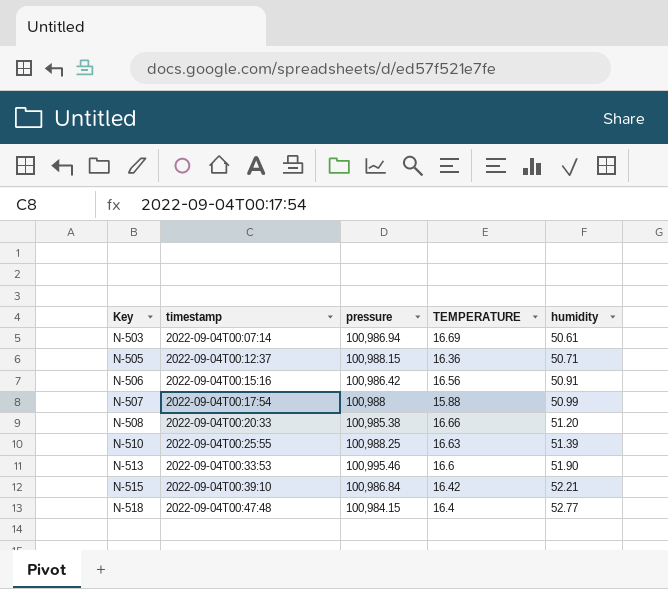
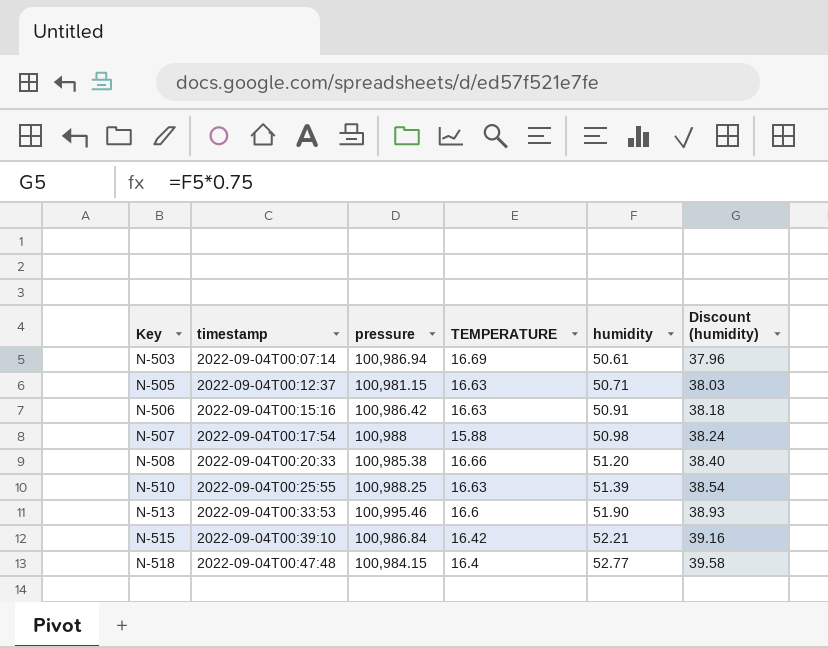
column Discount (humidity) | formula: none -> [humidity] * 0.75
N-505 | pressure: 100,988.15 -> 100,981.15
N-505 | TEMPERATURE: 16.36 -> 16.63
N-506 | TEMPERATURE: 16.56 -> 16.63
N-507 | humidity: 50.99 -> 50.98

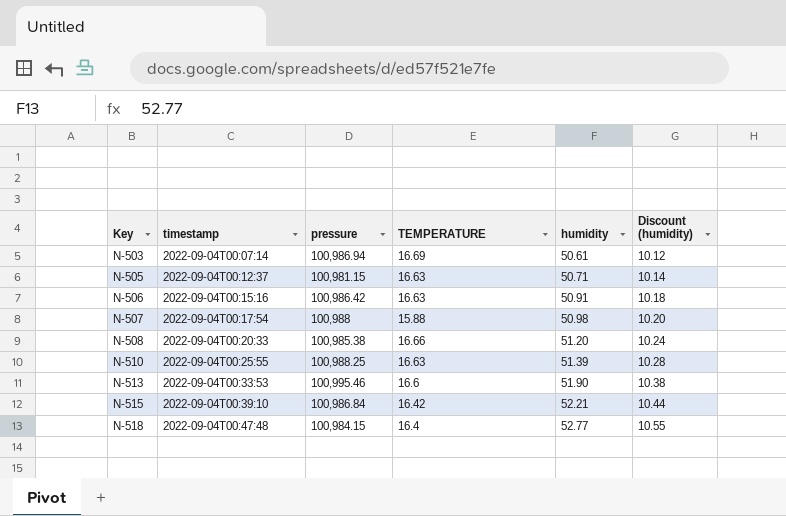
column Discount (humidity) | formula: [humidity] * 0.75 -> [humidity] * 0.2

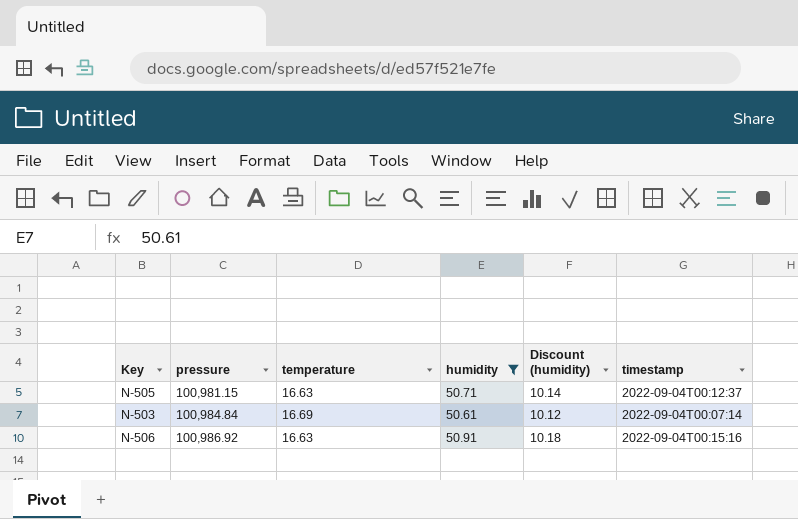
filter: none -> humidity <= 50.91
row order: Key ascending -> pressure ascending
column name: TEMPERATURE -> temperature
column timestamp | position: 2 -> 6
N-503 | pressure: 100,986.94 -> 100,984.84
N-506 | pressure: 100,986.42 -> 100,986.92

